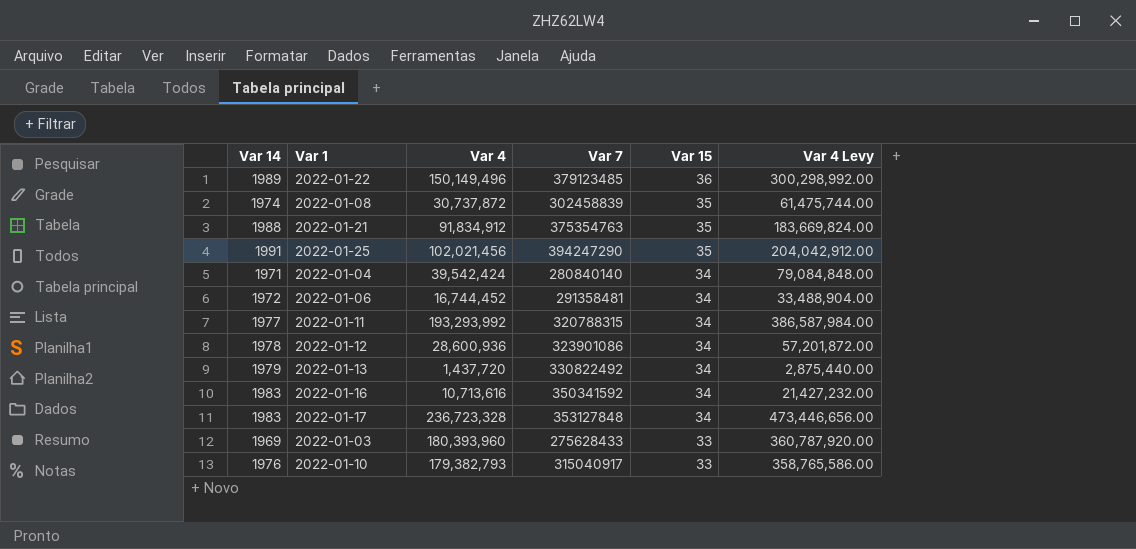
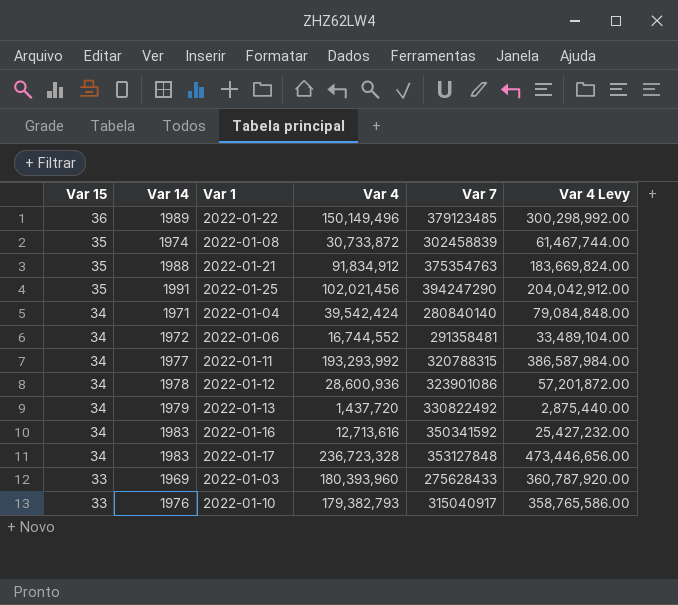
column Var 15 | position: 5 -> 1
2022-01-08 | Var 4: 30,737,872 -> 30,733,872
2022-01-08 | Var 4 Levy: 61,475,744.00 -> 61,467,744.00
2022-01-06 | Var 4: 16,744,452 -> 16,744,552
2022-01-06 | Var 4 Levy: 33,488,904.00 -> 33,489,104.00
2022-01-16 | Var 4: 10,713,616 -> 12,713,616
2022-01-16 | Var 4 Levy: 21,427,232.00 -> 25,427,232.00

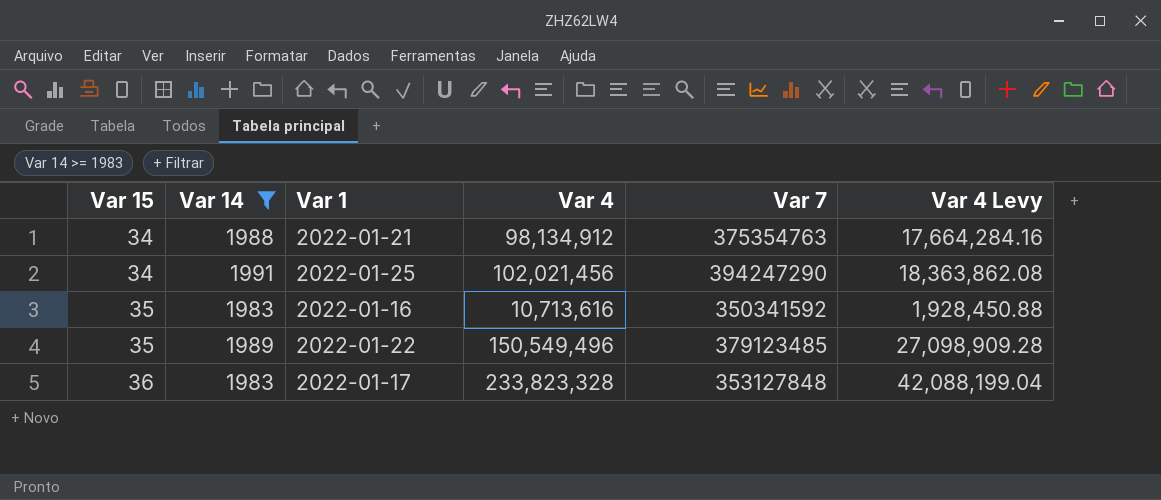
filter: none -> Var 14 >= 1983
row order: Var 15 descending -> Var 15 ascending
column Var 4 Levy | formula: [Var 4] * 2 -> [Var 4] * 0.18
2022-01-21 | Var 15: 35 -> 34
2022-01-21 | Var 4: 91,834,912 -> 98,134,912
2022-01-25 | Var 15: 35 -> 34
2022-01-16 | Var 15: 34 -> 35
2022-01-16 | Var 4: 12,713,616 -> 10,713,616
2022-01-22 | Var 15: 36 -> 35
2022-01-22 | Var 4: 150,149,496 -> 150,549,496
2022-01-17 | Var 15: 34 -> 36
2022-01-17 | Var 4: 236,723,328 -> 233,823,328

